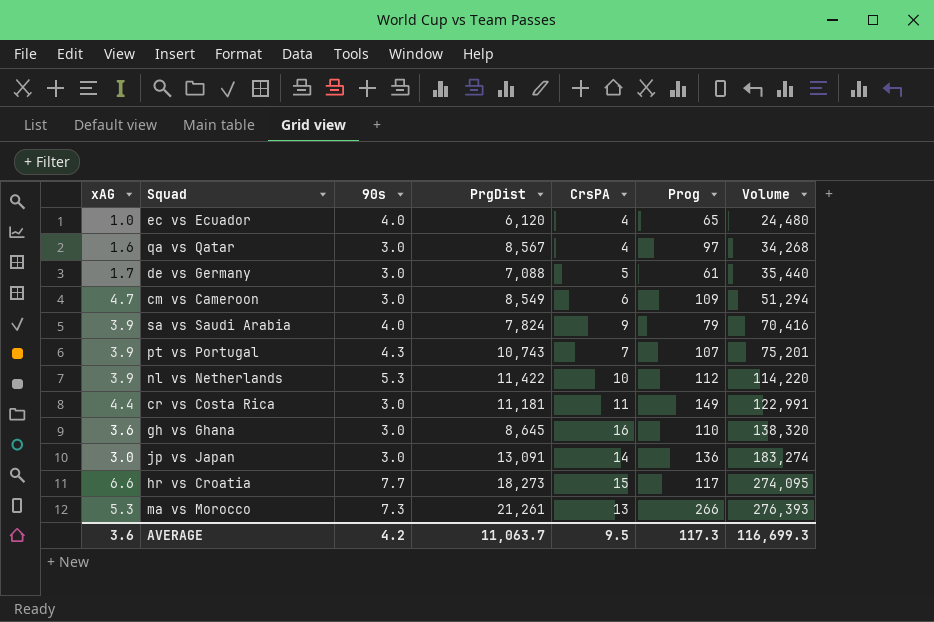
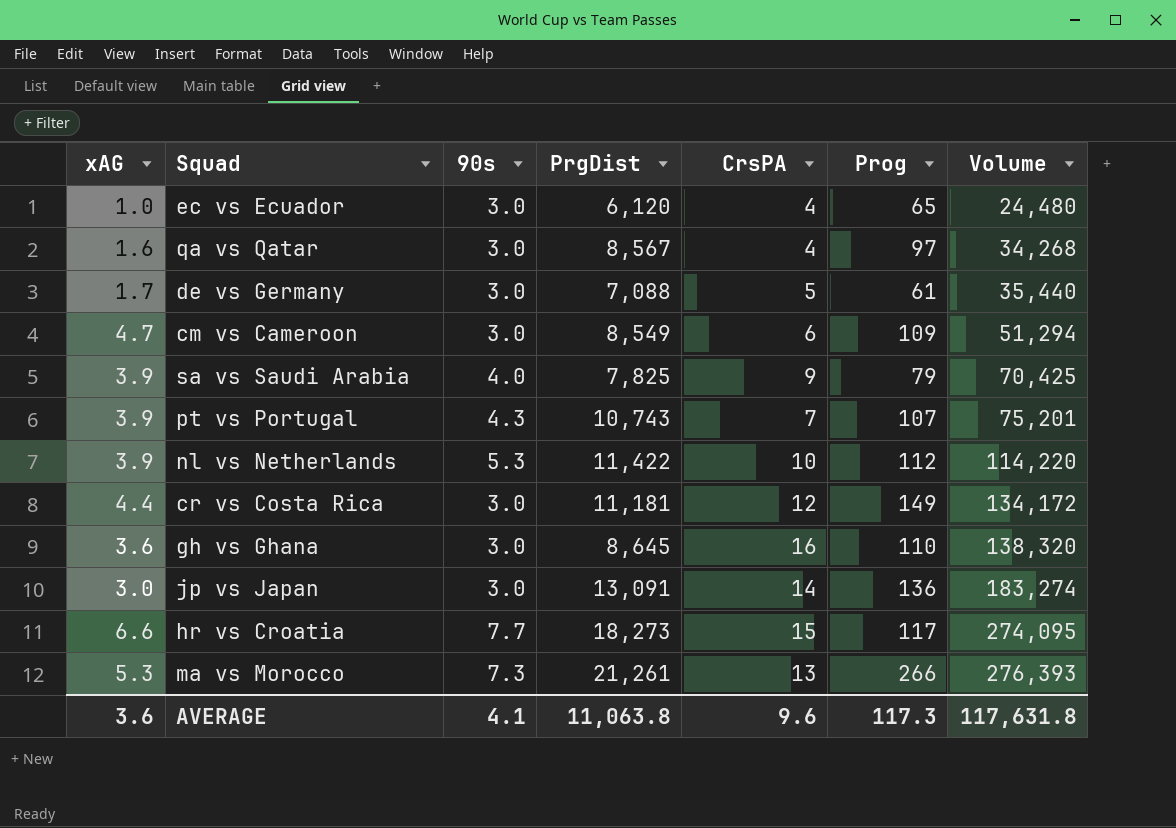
ec vs Ecuador | 90s: 4.0 -> 3.0
sa vs Saudi Arabia | PrgDist: 7,824 -> 7,825
sa vs Saudi Arabia | Volume: 70,416 -> 70,425
cr vs Costa Rica | CrsPA: 11 -> 12
cr vs Costa Rica | Volume: 122,991 -> 134,172
AVERAGE | 90s: 4.2 -> 4.1
AVERAGE | PrgDist: 11,063.7 -> 11,063.8
AVERAGE | CrsPA: 9.5 -> 9.6
AVERAGE | Volume: 116,699.3 -> 117,631.8

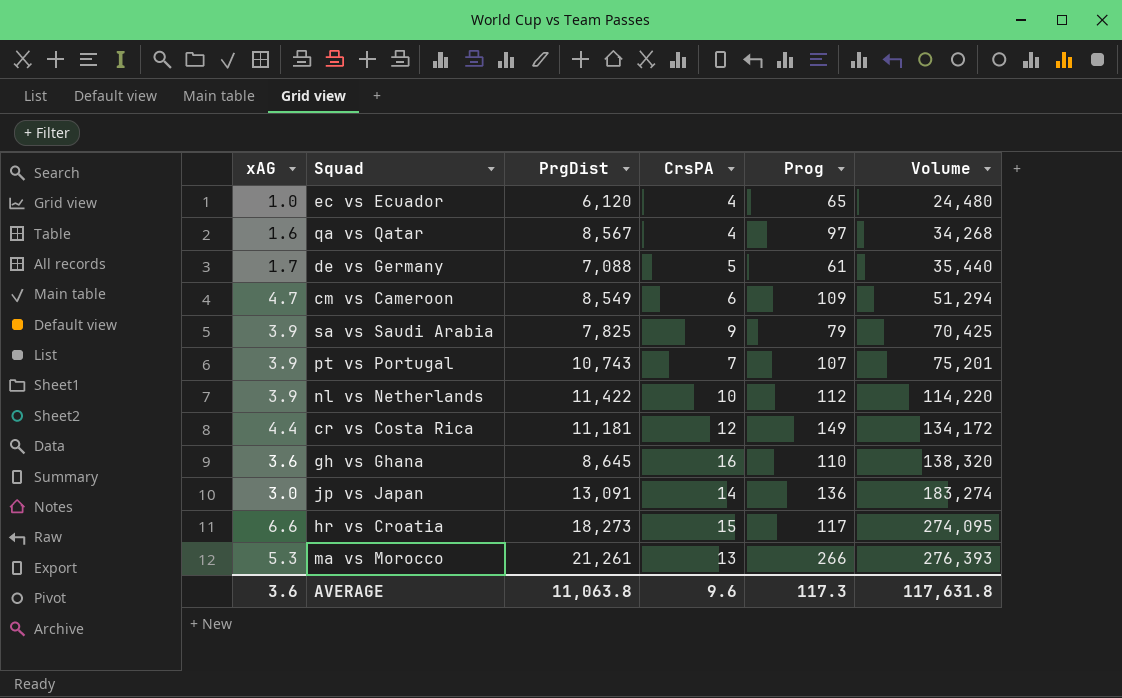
column 90s | position: 3 -> none

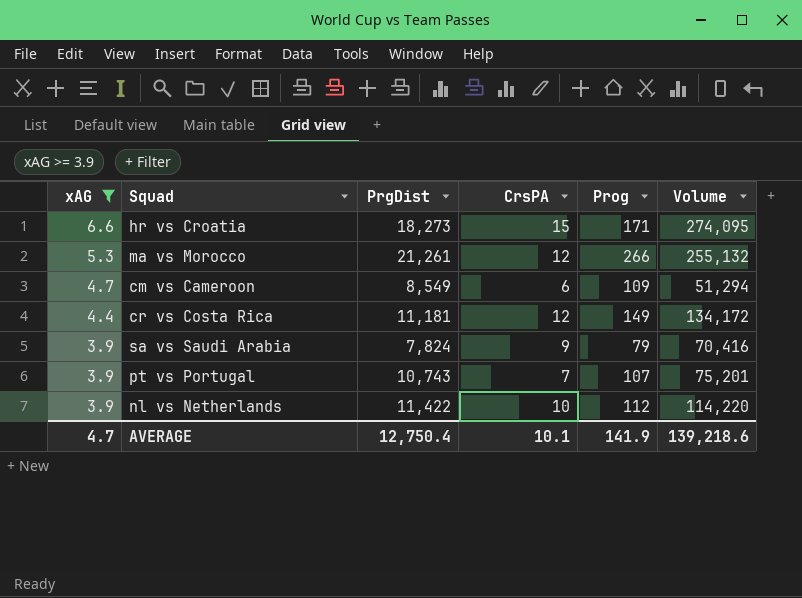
filter: none -> xAG >= 3.9
row order: Volume ascending -> xAG descending
hr vs Croatia | Prog: 117 -> 171
ma vs Morocco | CrsPA: 13 -> 12
ma vs Morocco | Volume: 276,393 -> 255,132
sa vs Saudi Arabia | PrgDist: 7,825 -> 7,824
sa vs Saudi Arabia | Volume: 70,425 -> 70,416
AVERAGE | xAG: 3.6 -> 4.7
AVERAGE | PrgDist: 11,063.8 -> 12,750.4
AVERAGE | CrsPA: 9.6 -> 10.1
AVERAGE | Prog: 117.3 -> 141.9
AVERAGE | Volume: 117,631.8 -> 139,218.6

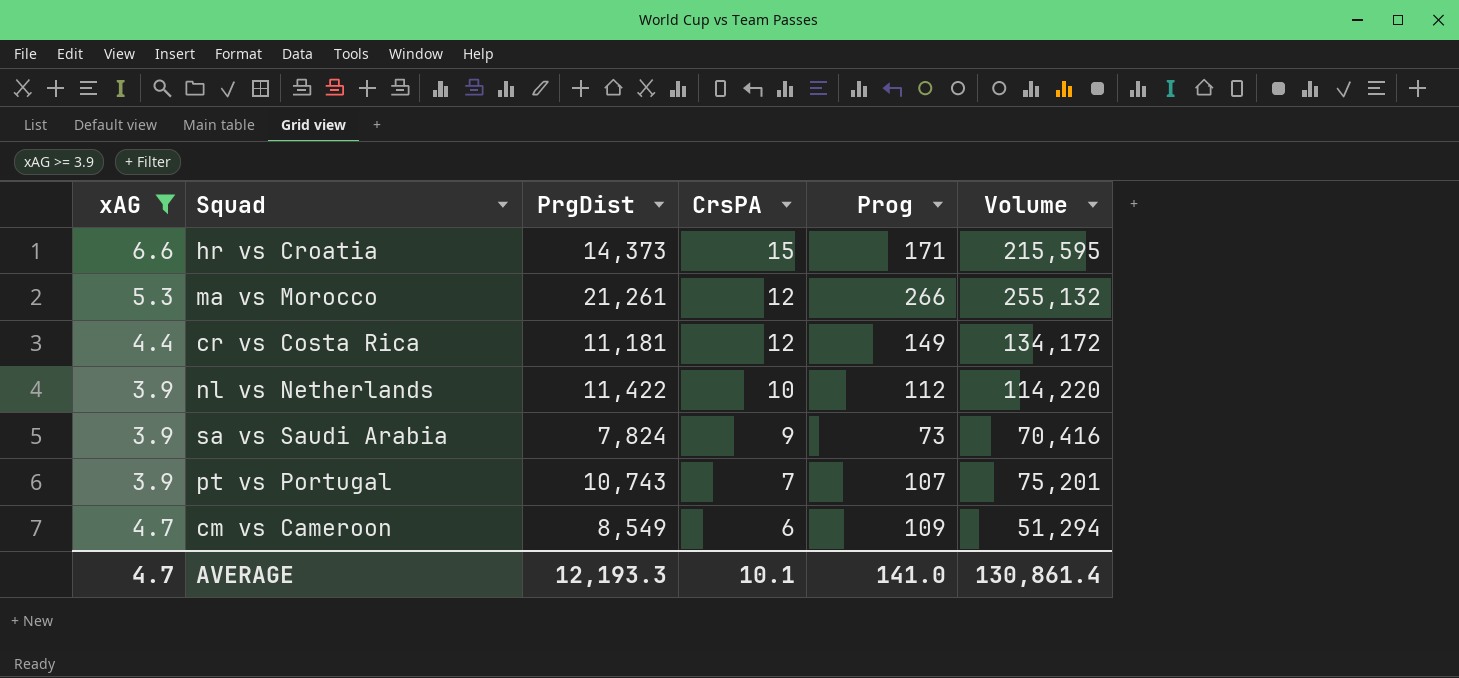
row order: xAG descending -> CrsPA descending
hr vs Croatia | PrgDist: 18,273 -> 14,373
hr vs Croatia | Volume: 274,095 -> 215,595
sa vs Saudi Arabia | Prog: 79 -> 73
AVERAGE | PrgDist: 12,750.4 -> 12,193.3
AVERAGE | Prog: 141.9 -> 141.0
AVERAGE | Volume: 139,218.6 -> 130,861.4

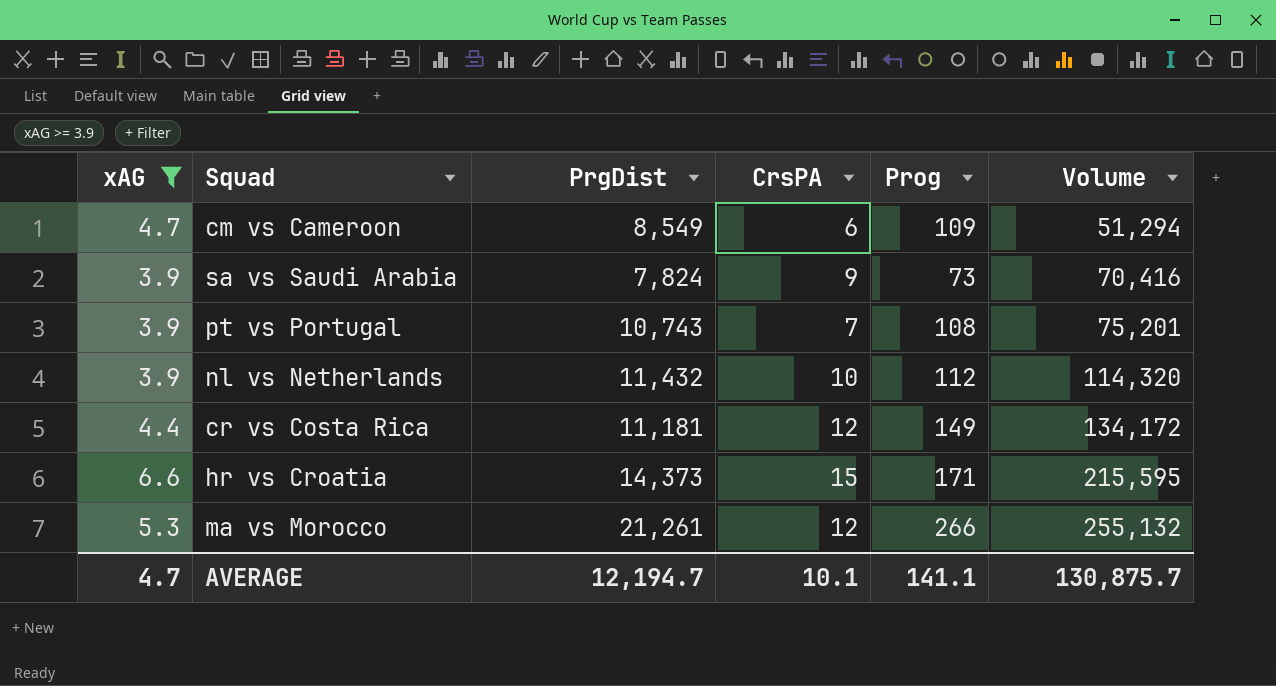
row order: CrsPA descending -> Volume ascending
pt vs Portugal | Prog: 107 -> 108
nl vs Netherlands | PrgDist: 11,422 -> 11,432
nl vs Netherlands | Volume: 114,220 -> 114,320
AVERAGE | PrgDist: 12,193.3 -> 12,194.7
AVERAGE | Prog: 141.0 -> 141.1
AVERAGE | Volume: 130,861.4 -> 130,875.7

